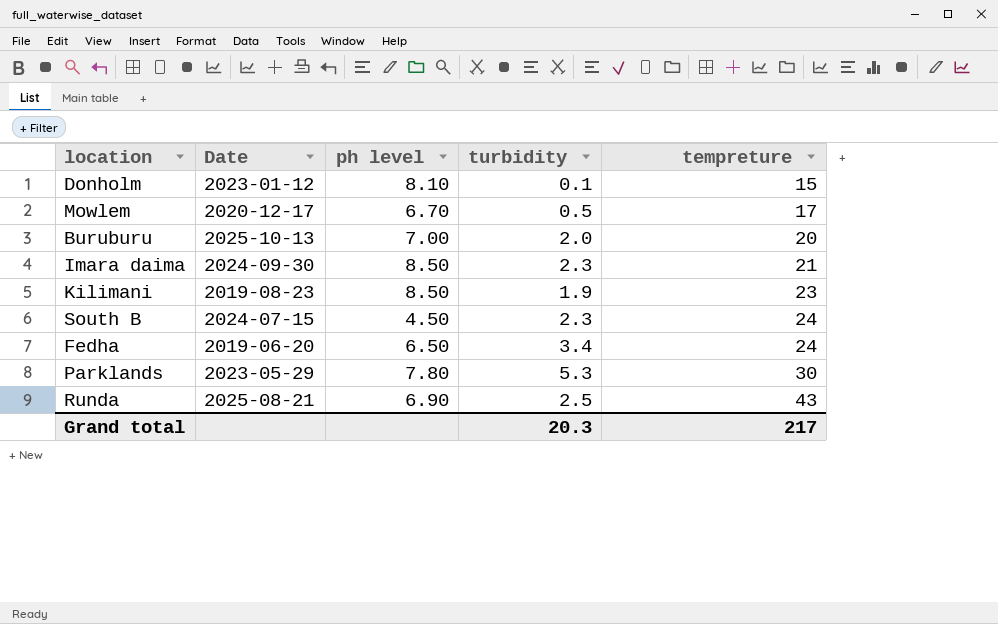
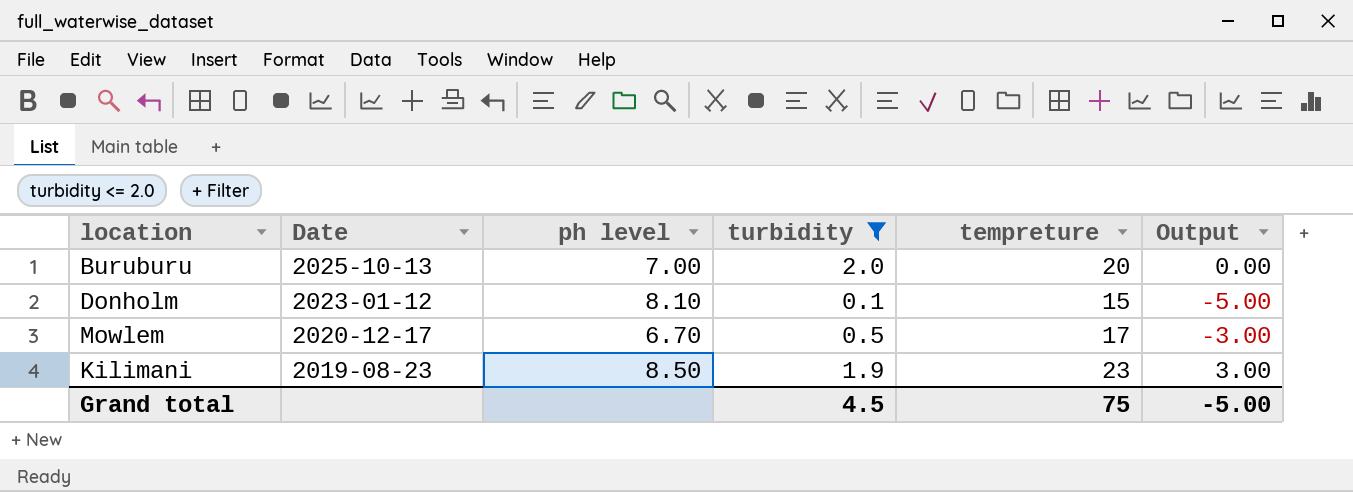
filter: none -> turbidity <= 2.0
row order: tempreture ascending -> Date descending
column Output | formula: none -> [tempreture] - 20
Grand total | turbidity: 20.3 -> 4.5
Grand total | tempreture: 217 -> 75

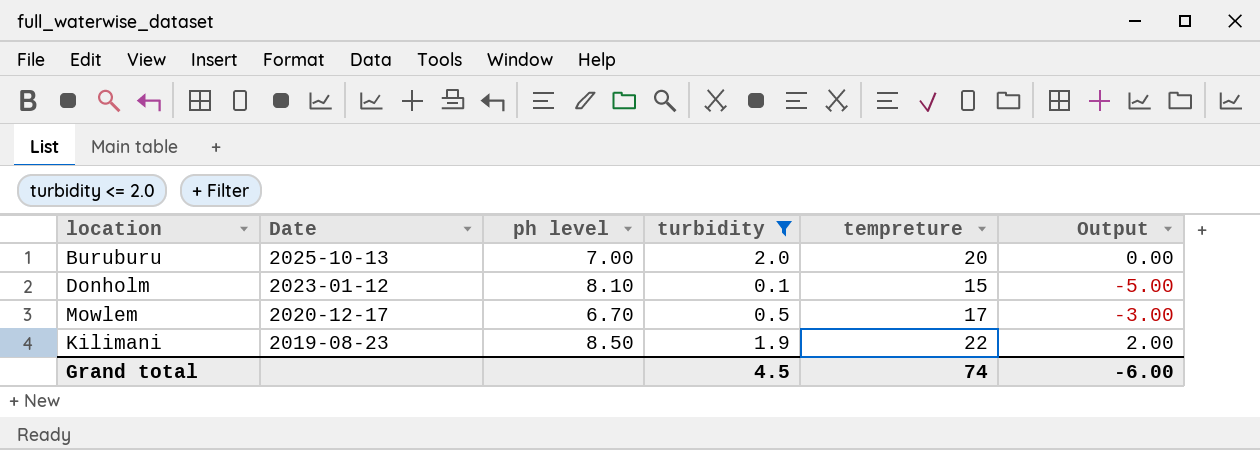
Kilimani | tempreture: 23 -> 22
Kilimani | Output: 3.00 -> 2.00
Grand total | tempreture: 75 -> 74
Grand total | Output: -5.00 -> -6.00

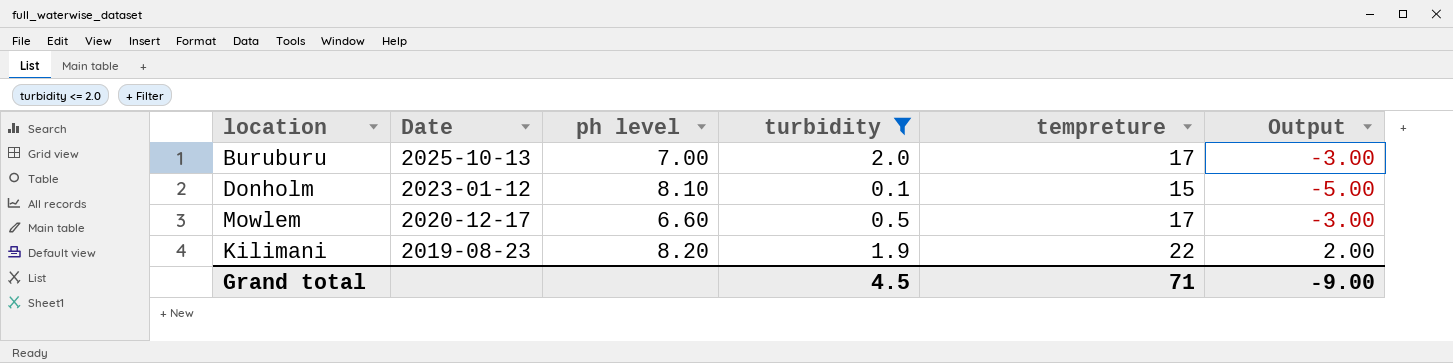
Buruburu | tempreture: 20 -> 17
Buruburu | Output: 0.00 -> -3.00
Mowlem | ph level: 6.70 -> 6.60
Kilimani | ph level: 8.50 -> 8.20
Grand total | tempreture: 74 -> 71
Grand total | Output: -6.00 -> -9.00

